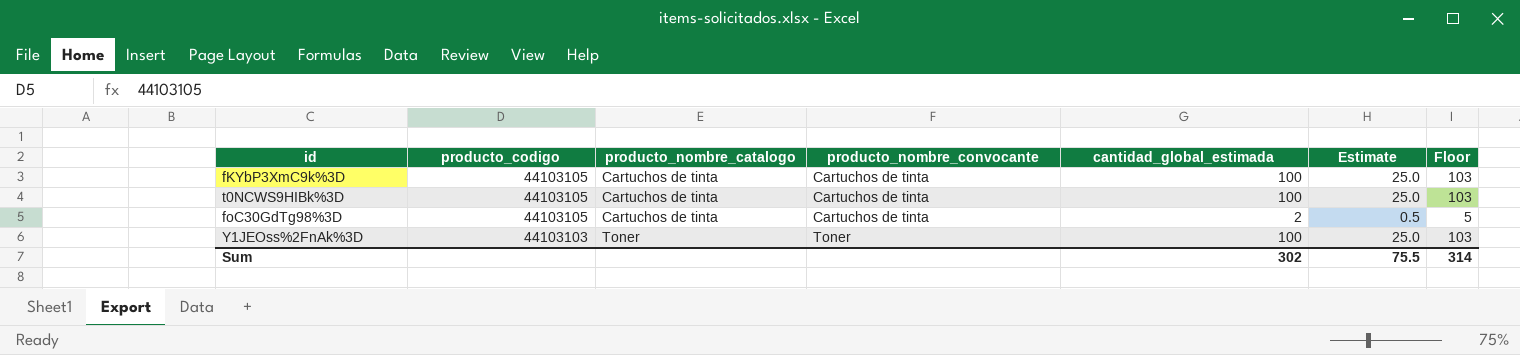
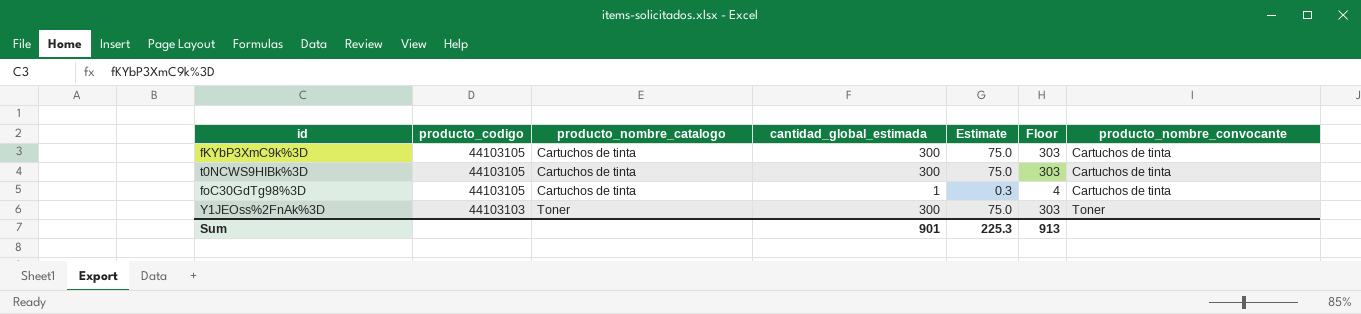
column producto_nombre_convocante | position: 4 -> 7
fKYbP3XmC9k%3D | cantidad_global_estimada: 100 -> 300
fKYbP3XmC9k%3D | Estimate: 25.0 -> 75.0
fKYbP3XmC9k%3D | Floor: 103 -> 303
t0NCWS9HIBk%3D | cantidad_global_estimada: 100 -> 300
t0NCWS9HIBk%3D | Estimate: 25.0 -> 75.0
t0NCWS9HIBk%3D | Floor: 103 -> 303
foC30GdTg98%3D | cantidad_global_estimada: 2 -> 1
foC30GdTg98%3D | Estimate: 0.5 -> 0.3
foC30GdTg98%3D | Floor: 5 -> 4
Y1JEOss%2FnAk%3D | cantidad_global_estimada: 100 -> 300
Y1JEOss%2FnAk%3D | Estimate: 25.0 -> 75.0
Y1JEOss%2FnAk%3D | Floor: 103 -> 303
Sum | cantidad_global_estimada: 302 -> 901
Sum | Estimate: 75.5 -> 225.3
Sum | Floor: 314 -> 913

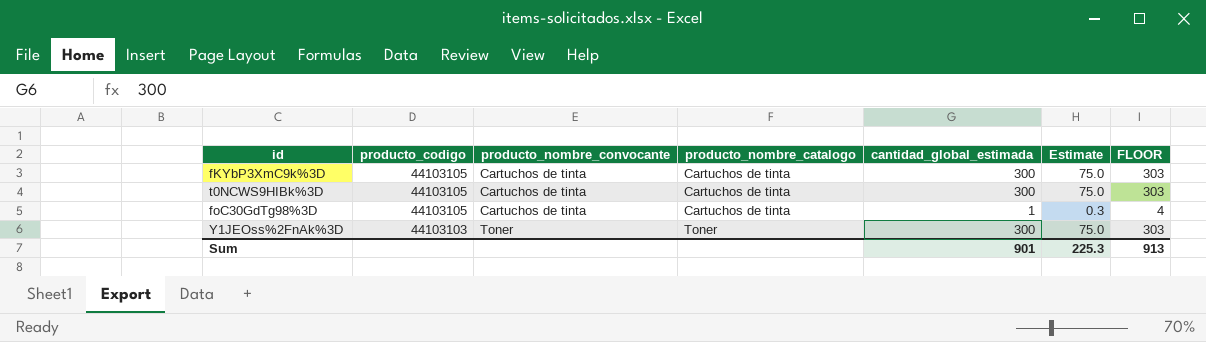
column producto_nombre_convocante | position: 7 -> 3
column name: Floor -> FLOOR

